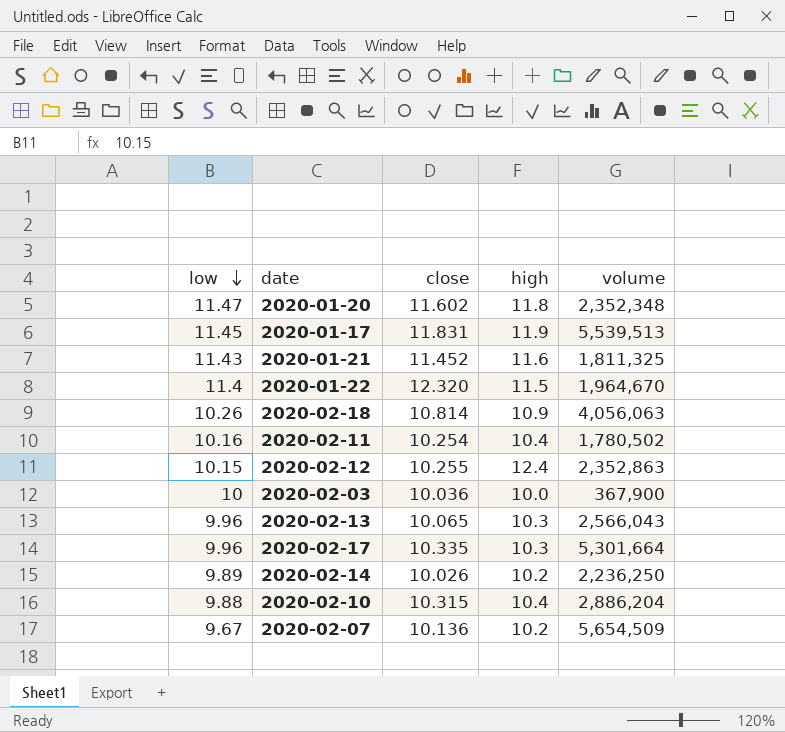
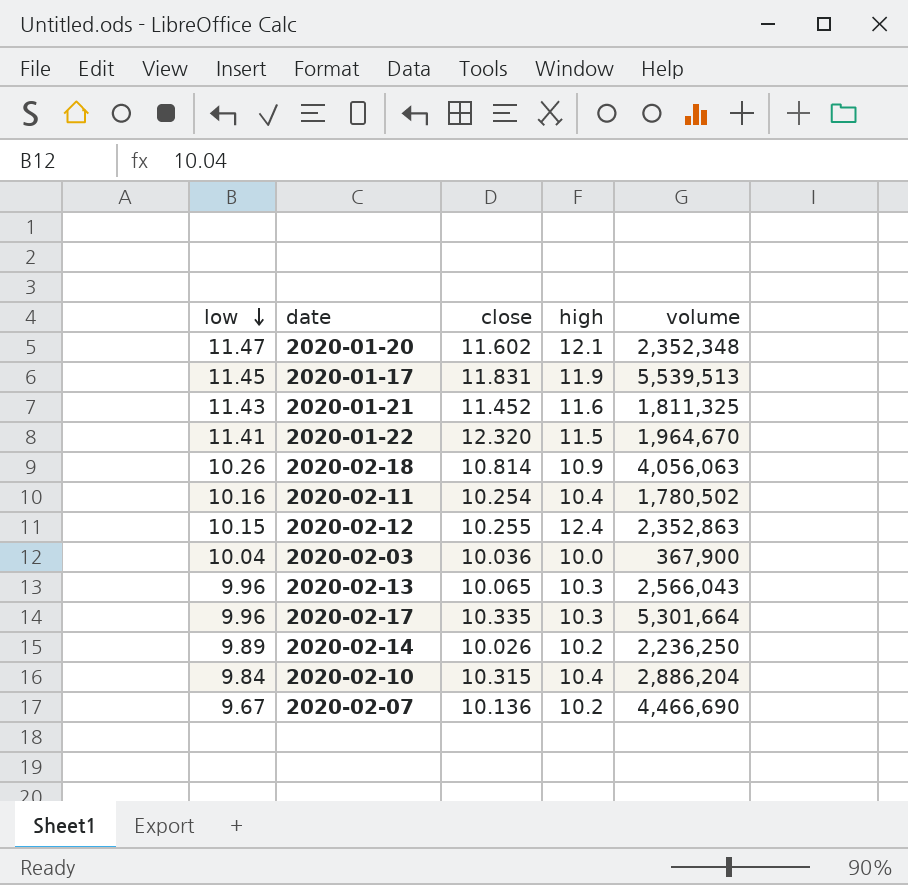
2020-01-20 | high: 11.8 -> 12.1
2020-01-22 | low: 11.4 -> 11.41
2020-02-03 | low: 10 -> 10.04
2020-02-10 | low: 9.88 -> 9.84
2020-02-07 | volume: 5,654,509 -> 4,466,690

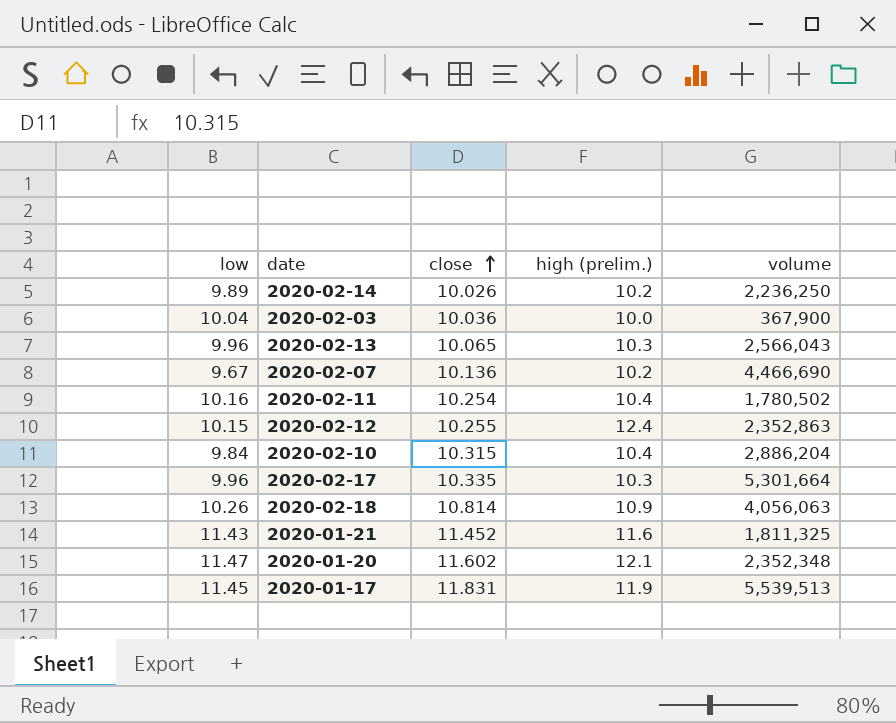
row order: low descending -> close ascending
column name: high -> high (prelim.)
row 2020-01-22: 11.41 | 12.320 | 11.5 | 1,964,670 -> none

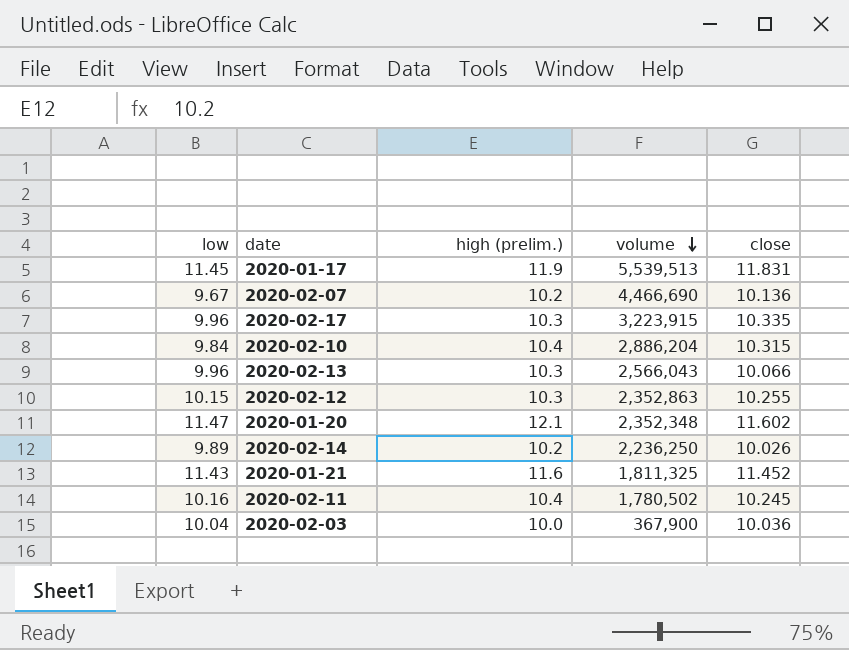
row order: close ascending -> volume descending
column close | position: 3 -> 5
row 2020-02-18: 10.26 | 10.814 | 10.9 | 4,056,063 -> none
2020-02-17 | volume: 5,301,664 -> 3,223,915
2020-02-13 | close: 10.065 -> 10.066
2020-02-12 | high (prelim.): 12.4 -> 10.3
2020-02-11 | close: 10.254 -> 10.245

